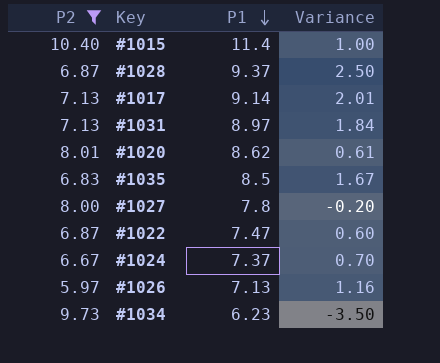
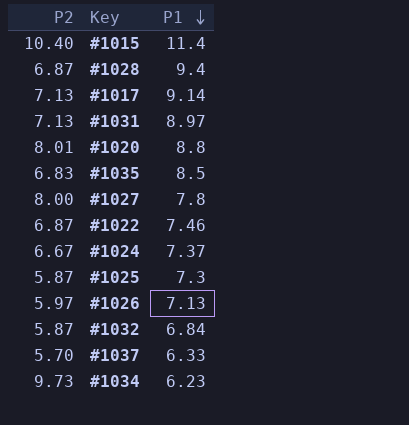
filter: P2 >= 5.97 -> none
column Variance | formula: [P1] - [P2] -> none
#1028 | P1: 9.37 -> 9.4
#1020 | P1: 8.62 -> 8.8
#1022 | P1: 7.47 -> 7.46

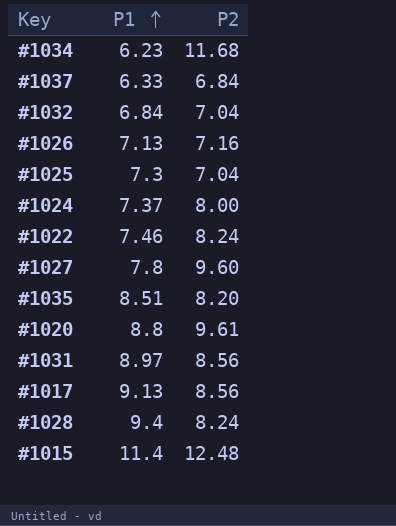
row order: P1 descending -> P1 ascending
column P2 | position: 1 -> 3
#1034 | P2: 9.73 -> 11.68
#1037 | P2: 5.70 -> 6.84
#1032 | P2: 5.87 -> 7.04
#1026 | P2: 5.97 -> 7.16
#1025 | P2: 5.87 -> 7.04
#1024 | P2: 6.67 -> 8.00
#1022 | P2: 6.87 -> 8.24
#1027 | P2: 8.00 -> 9.60
#1035 | P1: 8.5 -> 8.51
#1035 | P2: 6.83 -> 8.20
#1020 | P2: 8.01 -> 9.61
#1031 | P2: 7.13 -> 8.56
#1017 | P1: 9.14 -> 9.13
#1017 | P2: 7.13 -> 8.56
#1028 | P2: 6.87 -> 8.24
#1015 | P2: 10.40 -> 12.48

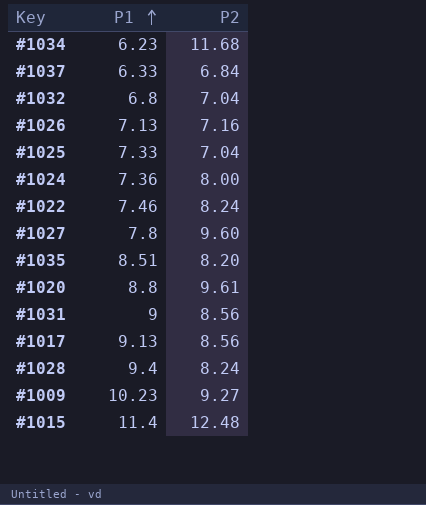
#1032 | P1: 6.84 -> 6.8
#1025 | P1: 7.3 -> 7.33
#1024 | P1: 7.37 -> 7.36
#1031 | P1: 8.97 -> 9
row #1009: none -> 10.23 | 9.27

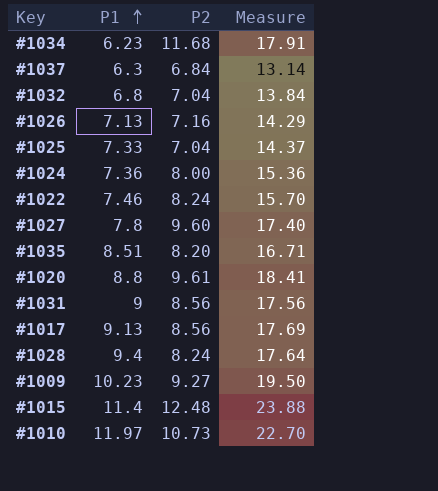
column Measure | formula: none -> [P1] + [P2]
#1037 | P1: 6.33 -> 6.3
row #1010: none -> 11.97 | 10.73 | 22.70

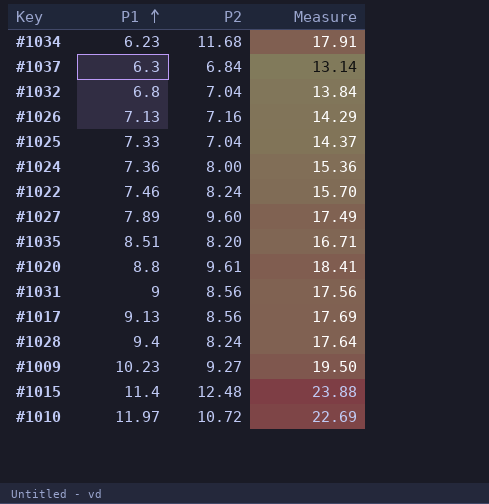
#1027 | P1: 7.8 -> 7.89
#1027 | Measure: 17.40 -> 17.49
#1010 | P2: 10.73 -> 10.72
#1010 | Measure: 22.70 -> 22.69

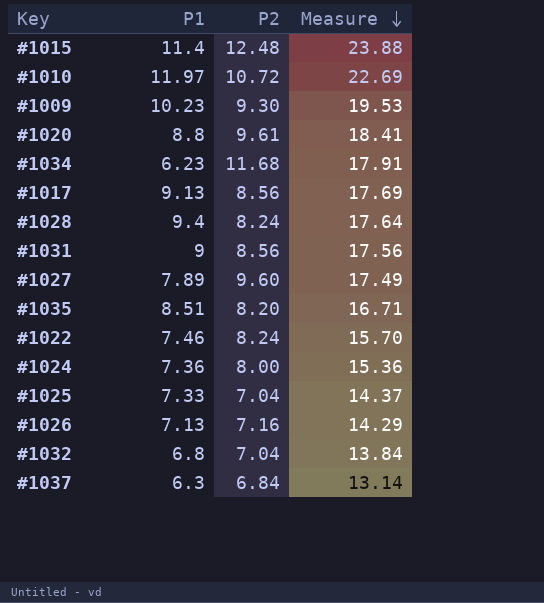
row order: P1 ascending -> Measure descending
#1009 | P2: 9.27 -> 9.30
#1009 | Measure: 19.50 -> 19.53

